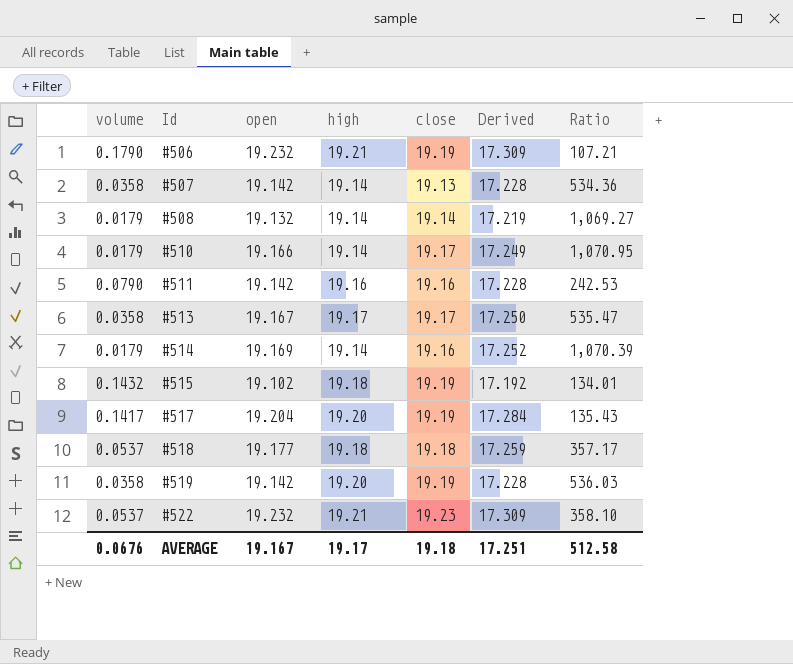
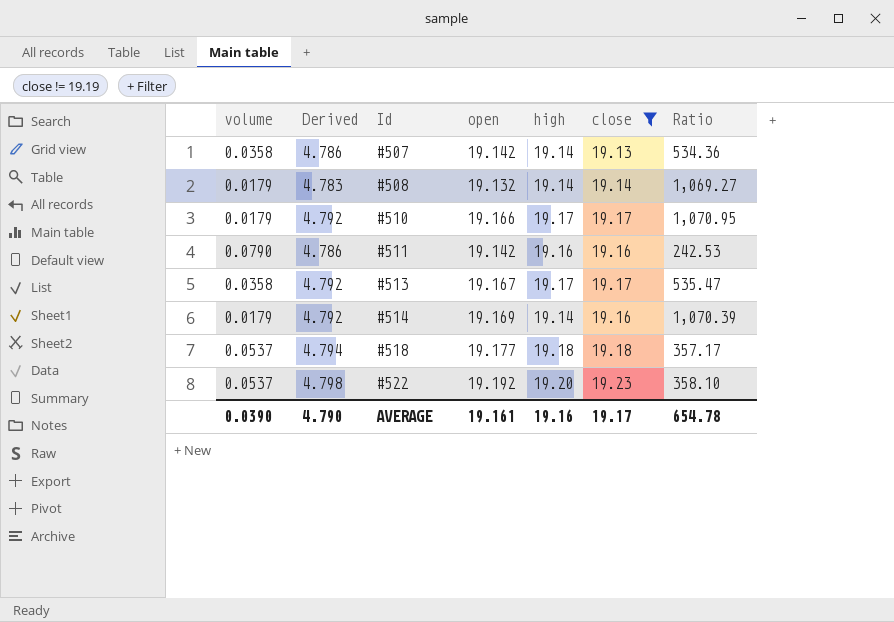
filter: none -> close != 19.19
column Derived | formula: [open] * 0.9 -> [open] * 0.25
column Derived | position: 6 -> 2
#510 | high: 19.14 -> 19.17
#522 | open: 19.232 -> 19.192
#522 | high: 19.21 -> 19.20
AVERAGE | volume: 0.0676 -> 0.0390
AVERAGE | Derived: 17.251 -> 4.790
AVERAGE | open: 19.167 -> 19.161
AVERAGE | high: 19.17 -> 19.16
AVERAGE | close: 19.18 -> 19.17
AVERAGE | Ratio: 512.58 -> 654.78

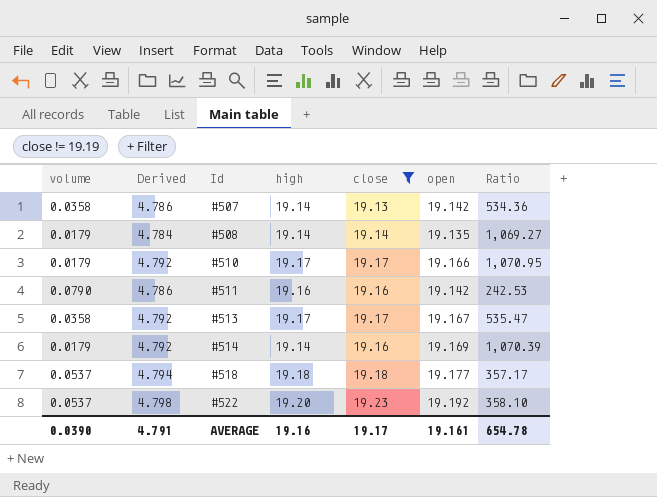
column open | position: 4 -> 6
#508 | Derived: 4.783 -> 4.784
#508 | open: 19.132 -> 19.135
AVERAGE | Derived: 4.790 -> 4.791

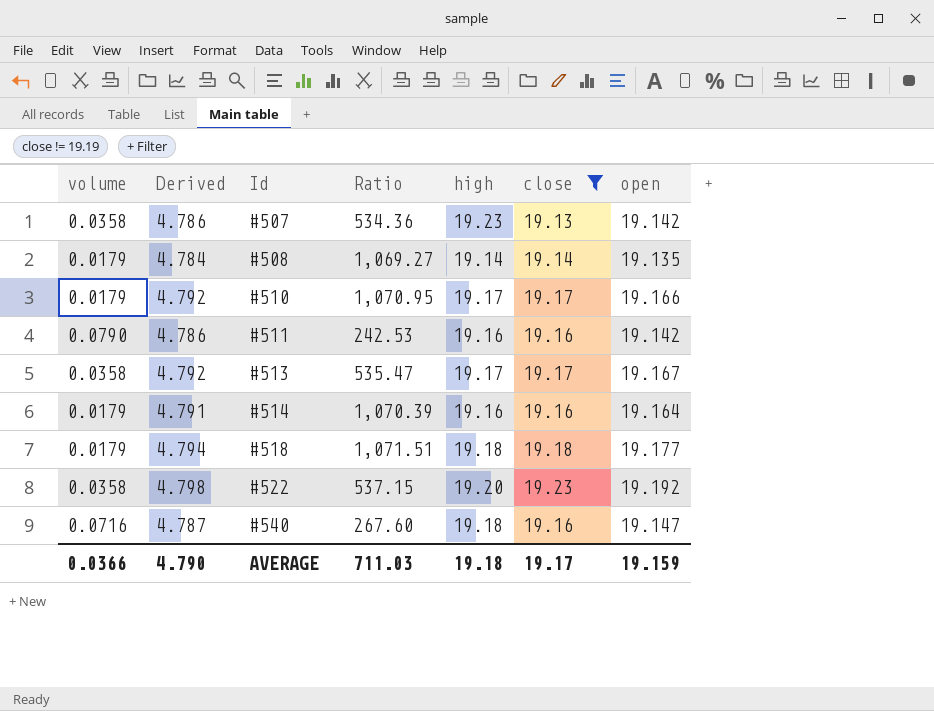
column Ratio | position: 7 -> 4
#507 | high: 19.14 -> 19.23
#514 | Derived: 4.792 -> 4.791
#514 | high: 19.14 -> 19.16
#514 | open: 19.169 -> 19.164
#518 | volume: 0.0537 -> 0.0179
#518 | Ratio: 357.17 -> 1,071.51
#522 | volume: 0.0537 -> 0.0358
#522 | Ratio: 358.10 -> 537.15
row #540: none -> 0.0716 | 4.787 | 267.60 | 19.18 | 19.16 | 19.147
AVERAGE | volume: 0.0390 -> 0.0366
AVERAGE | Derived: 4.791 -> 4.790
AVERAGE | Ratio: 654.78 -> 711.03
AVERAGE | high: 19.16 -> 19.18
AVERAGE | open: 19.161 -> 19.159

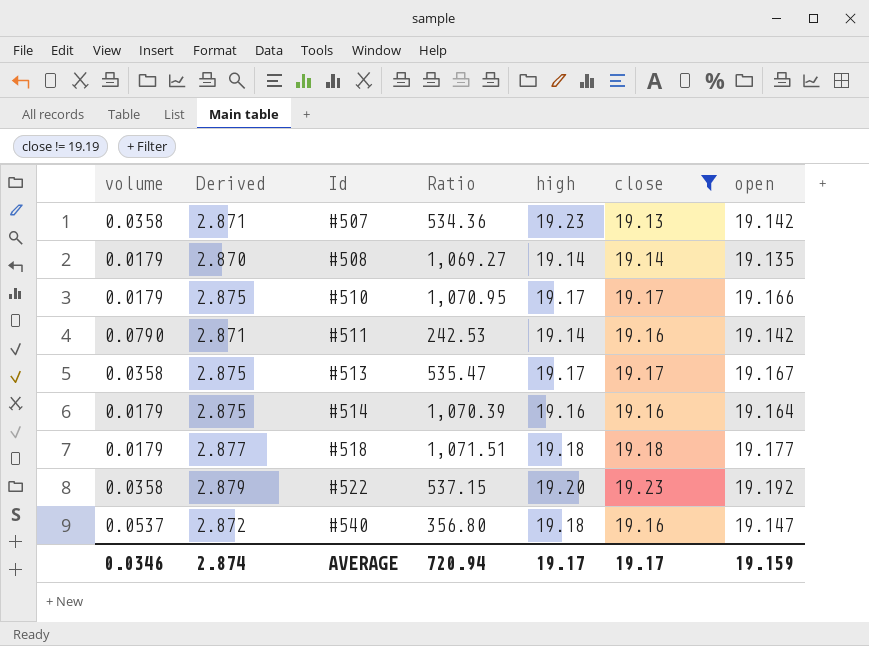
column Derived | formula: [open] * 0.25 -> [open] * 0.15
#511 | high: 19.16 -> 19.14
#540 | volume: 0.0716 -> 0.0537
#540 | Ratio: 267.60 -> 356.80
AVERAGE | volume: 0.0366 -> 0.0346
AVERAGE | Derived: 4.790 -> 2.874
AVERAGE | Ratio: 711.03 -> 720.94
AVERAGE | high: 19.18 -> 19.17

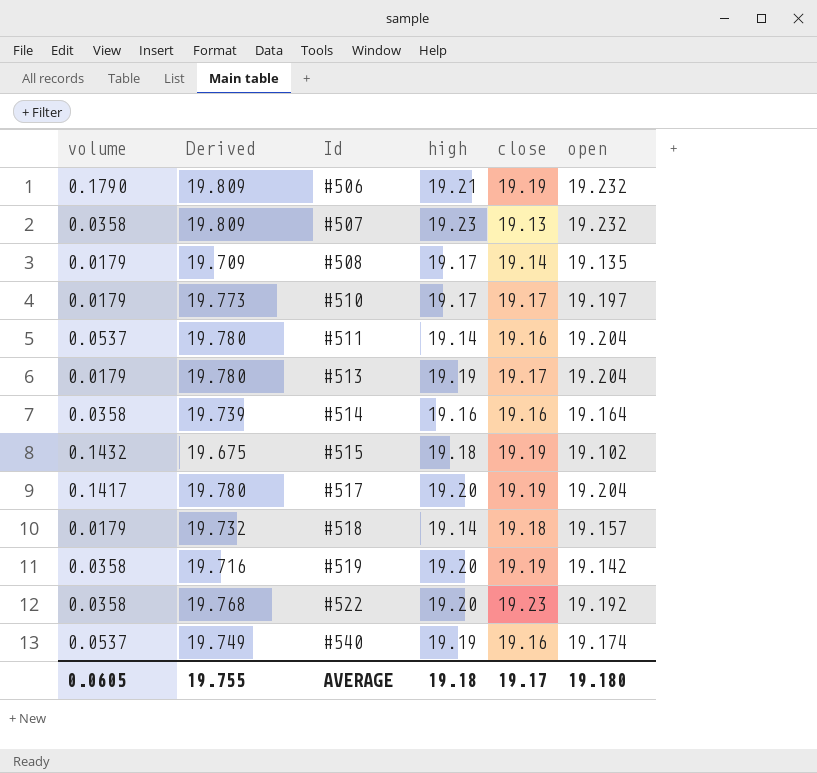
filter: close != 19.19 -> none
column Ratio | formula: [close] / [volume] -> none
column Derived | formula: [open] * 0.15 -> [open] * 1.03
#507 | open: 19.142 -> 19.232
#508 | high: 19.14 -> 19.17
#510 | open: 19.166 -> 19.197
#511 | volume: 0.0790 -> 0.0537
#511 | open: 19.142 -> 19.204
#513 | volume: 0.0358 -> 0.0179
#513 | high: 19.17 -> 19.19
#513 | open: 19.167 -> 19.204
#514 | volume: 0.0179 -> 0.0358
#518 | high: 19.18 -> 19.14
#518 | open: 19.177 -> 19.157
#540 | high: 19.18 -> 19.19
#540 | open: 19.147 -> 19.174
AVERAGE | volume: 0.0346 -> 0.0605
AVERAGE | Derived: 2.874 -> 19.755
AVERAGE | high: 19.17 -> 19.18
AVERAGE | open: 19.159 -> 19.180

